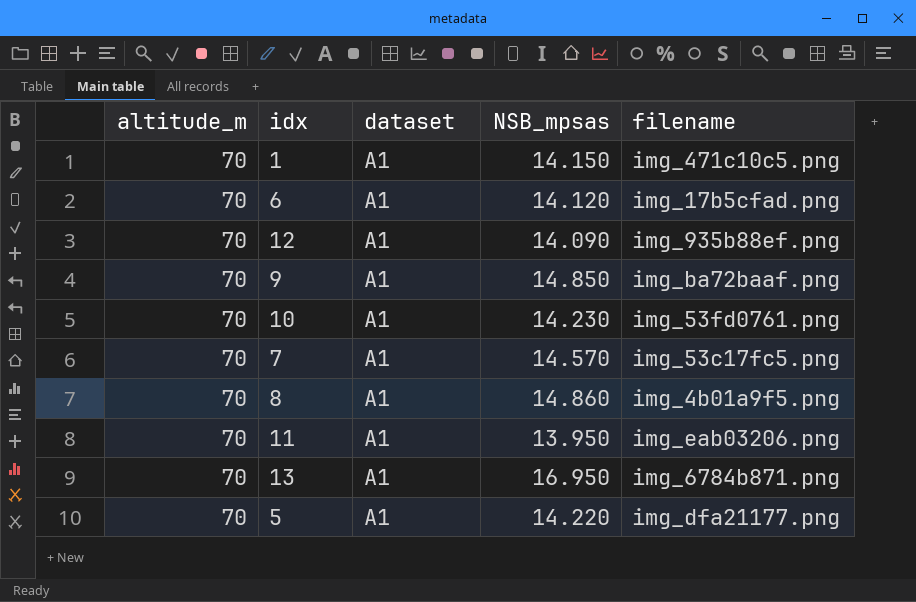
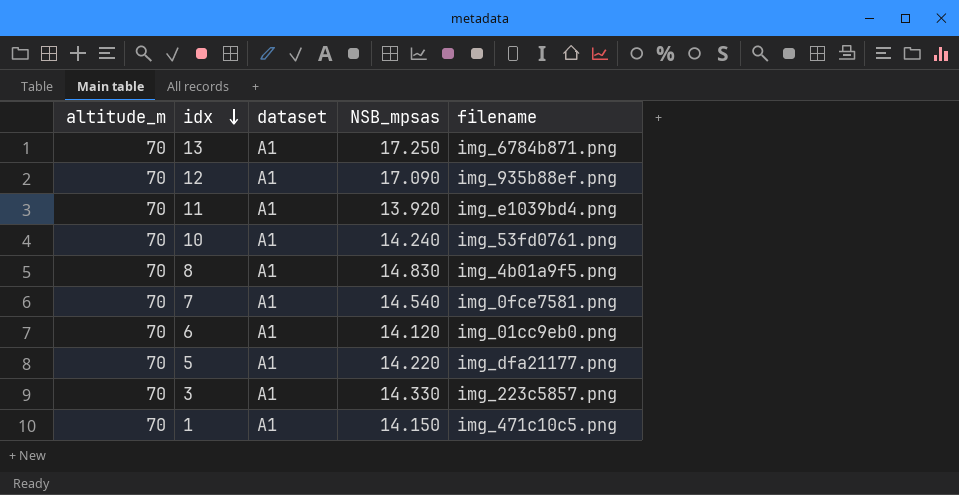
row order: none -> idx descending
row 9: 70 | A1 | 14.850 | img_ba72baaf.png -> none
13 | NSB_mpsas: 16.950 -> 17.250
12 | NSB_mpsas: 14.090 -> 17.090
11 | NSB_mpsas: 13.950 -> 13.920
11 | filename: img_eab03206.png -> img_e1039bd4.png
10 | NSB_mpsas: 14.230 -> 14.240
8 | NSB_mpsas: 14.860 -> 14.830
7 | NSB_mpsas: 14.570 -> 14.540
7 | filename: img_53c17fc5.png -> img_0fce7581.png
6 | filename: img_17b5cfad.png -> img_01cc9eb0.png
row 3: none -> 70 | A1 | 14.330 | img_223c5857.png

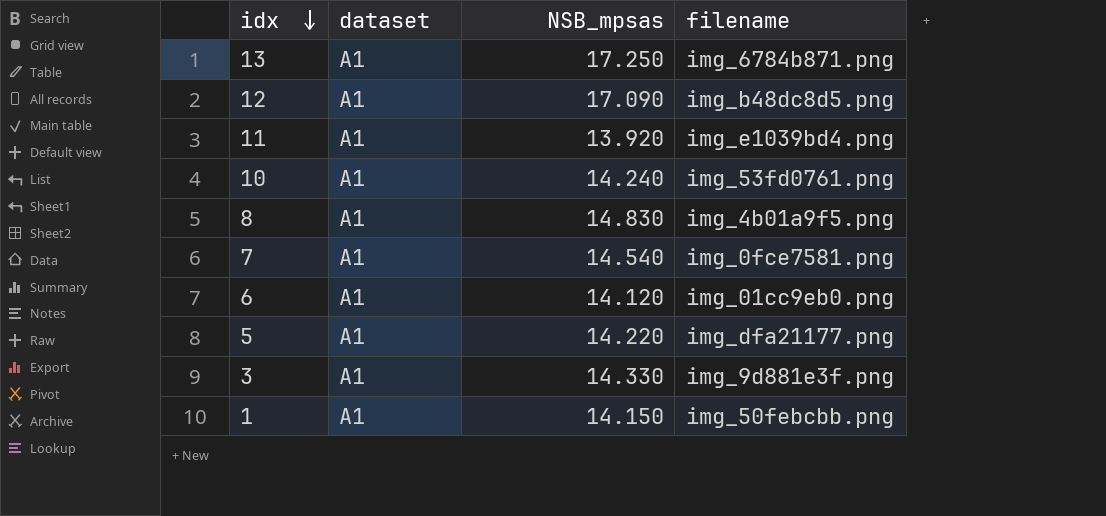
column altitude_m | position: 1 -> none
12 | filename: img_935b88ef.png -> img_b48dc8d5.png
3 | filename: img_223c5857.png -> img_9d881e3f.png
1 | filename: img_471c10c5.png -> img_50febcbb.png

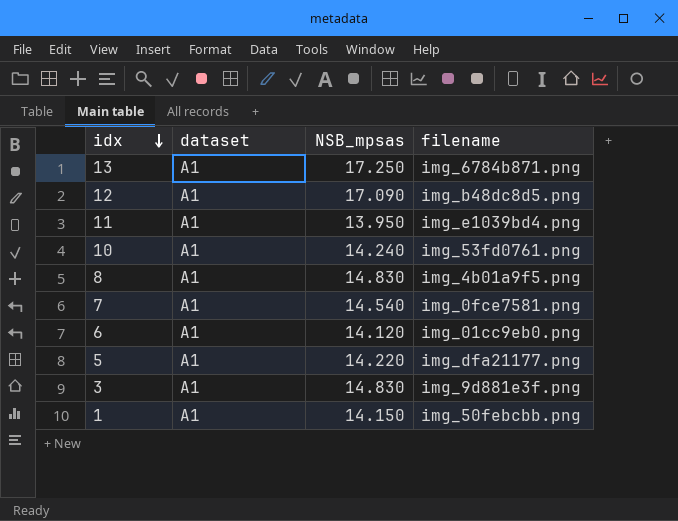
11 | NSB_mpsas: 13.920 -> 13.950
3 | NSB_mpsas: 14.330 -> 14.830

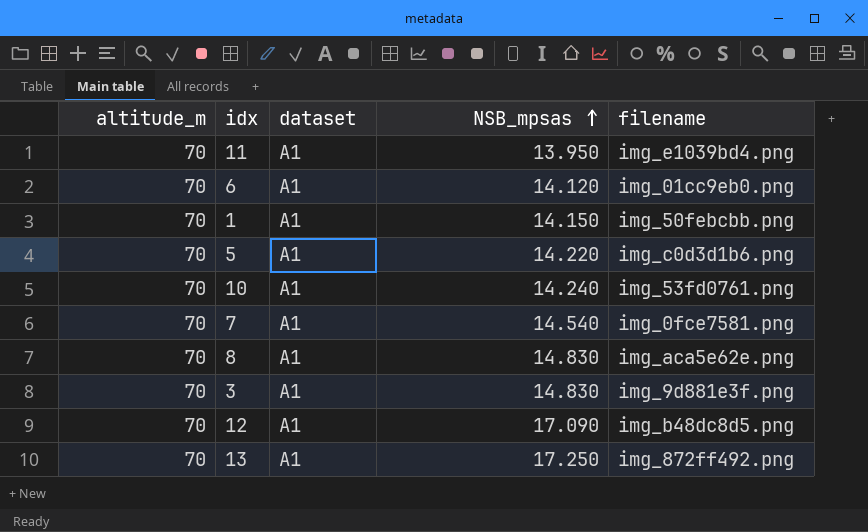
row order: idx descending -> NSB_mpsas ascending
column altitude_m | position: none -> 1
5 | filename: img_dfa21177.png -> img_c0d3d1b6.png
8 | filename: img_4b01a9f5.png -> img_aca5e62e.png
13 | filename: img_6784b871.png -> img_872ff492.png

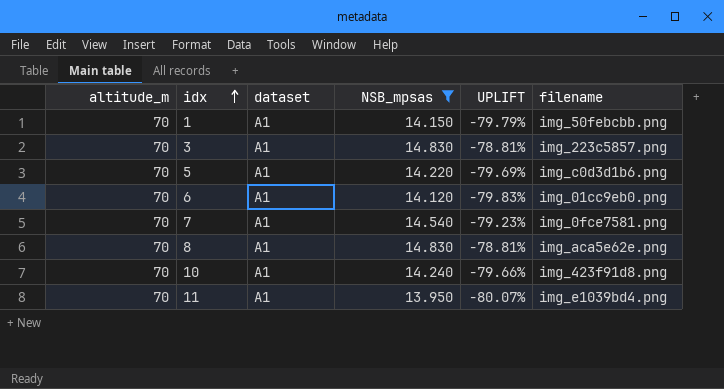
filter: none -> NSB_mpsas <= 14.830
row order: NSB_mpsas ascending -> idx ascending
column UPLIFT | formula: none -> ([NSB_mpsas] - [altitude_m]) / [altitude_m]
3 | filename: img_9d881e3f.png -> img_223c5857.png
10 | filename: img_53fd0761.png -> img_423f91d8.png

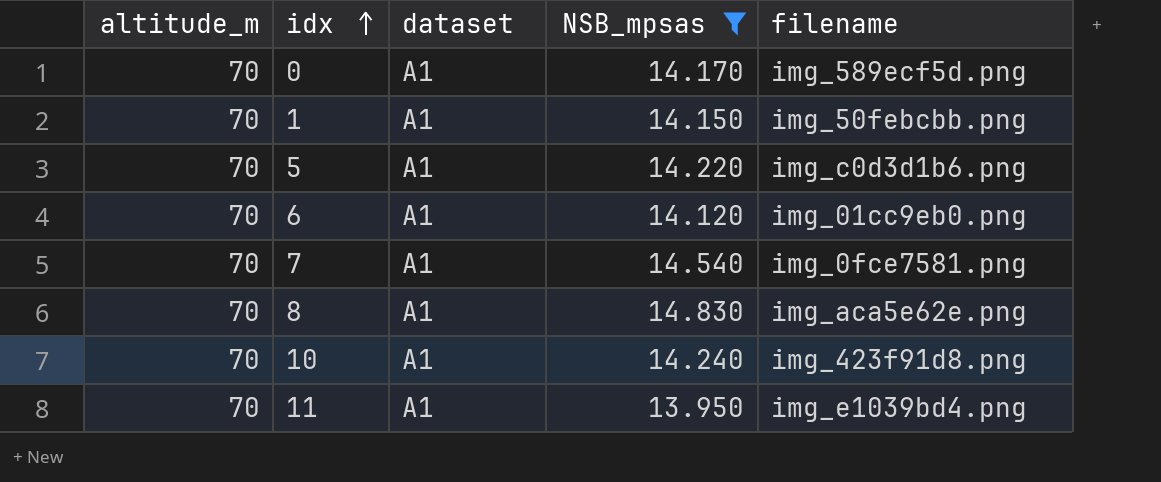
column UPLIFT | formula: ([NSB_mpsas] - [altitude_m]) / [altitude_m] -> none
row 3: 70 | A1 | 14.830 | -78.81% | img_223c5857.png -> none
row 0: none -> 70 | A1 | 14.170 | img_589ecf5d.png

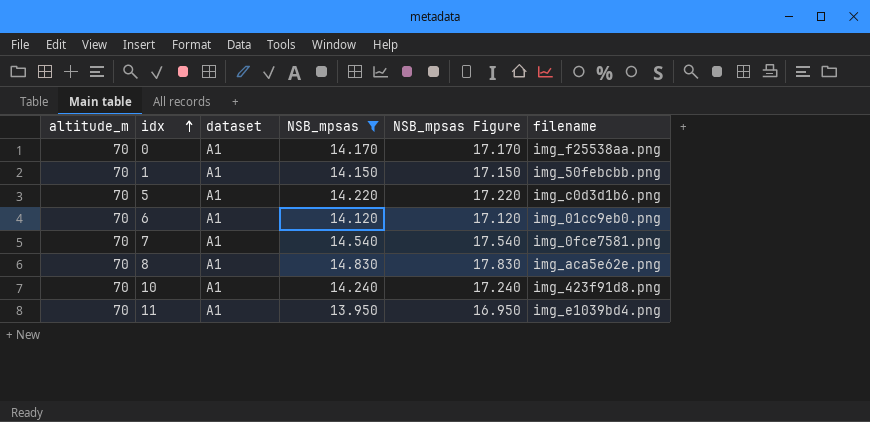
column NSB_mpsas Figure | formula: none -> [NSB_mpsas] + 3
0 | filename: img_589ecf5d.png -> img_f25538aa.png

